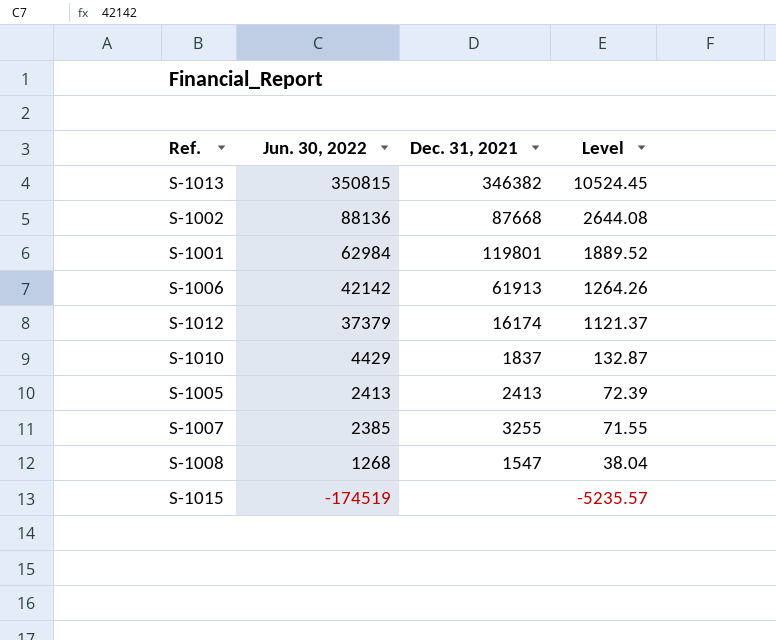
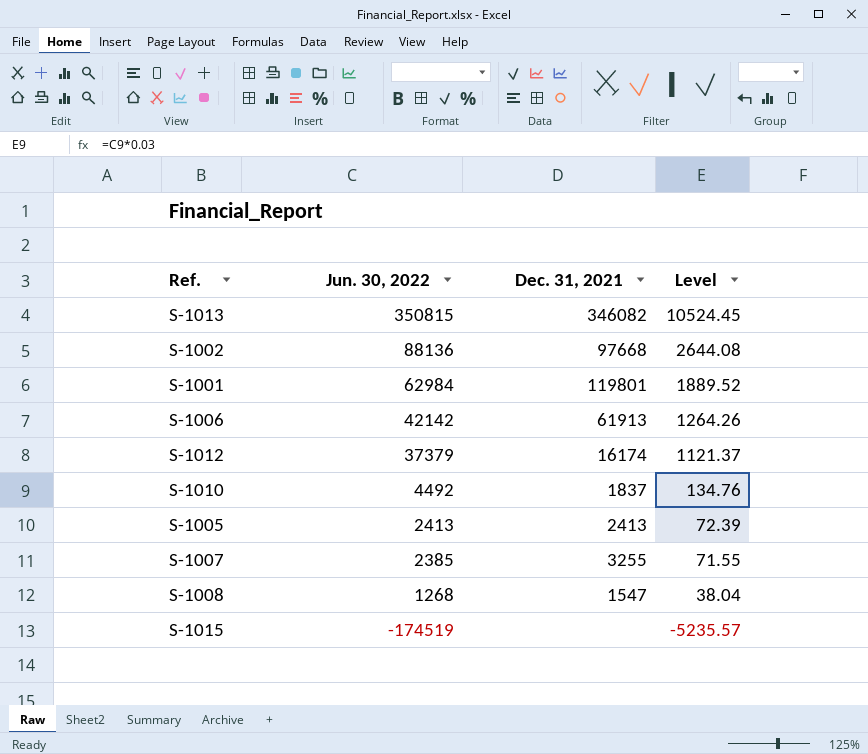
S-1013 | Dec. 31, 2021: 346382 -> 346082
S-1002 | Dec. 31, 2021: 87668 -> 97668
S-1010 | Jun. 30, 2022: 4429 -> 4492
S-1010 | Level: 132.87 -> 134.76

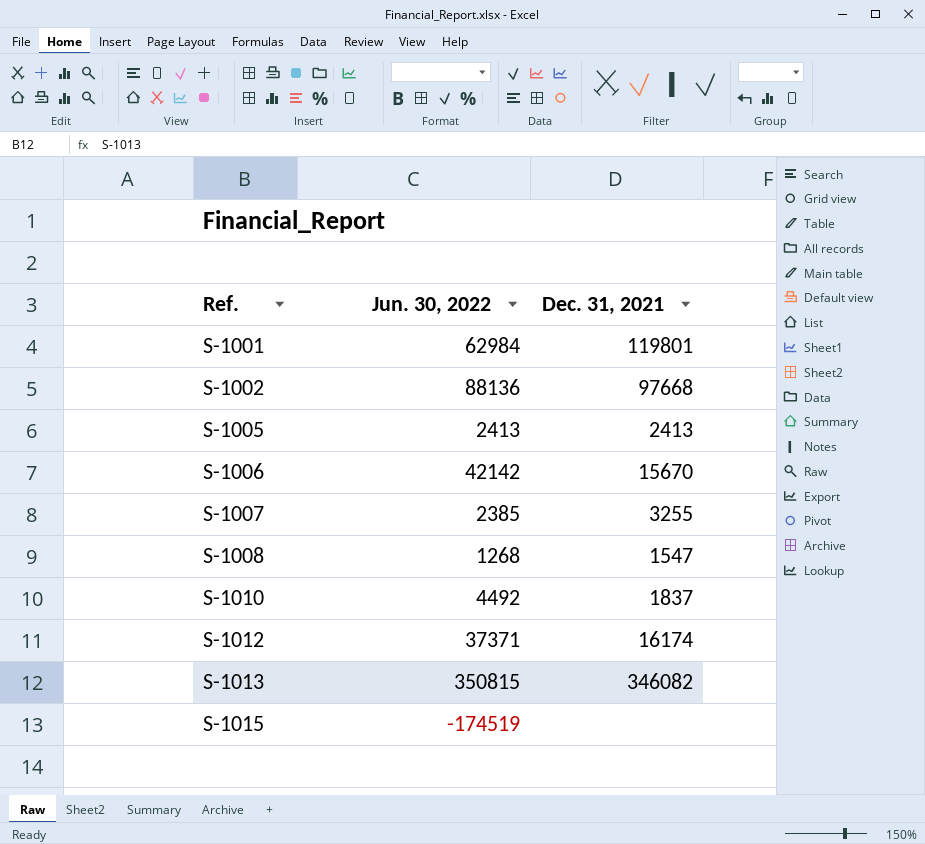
row order: Jun. 30, 2022 descending -> Ref. ascending
column Level | formula: [Jun. 30, 2022] * 0.03 -> none
S-1006 | Dec. 31, 2021: 61913 -> 15670
S-1012 | Jun. 30, 2022: 37379 -> 37371

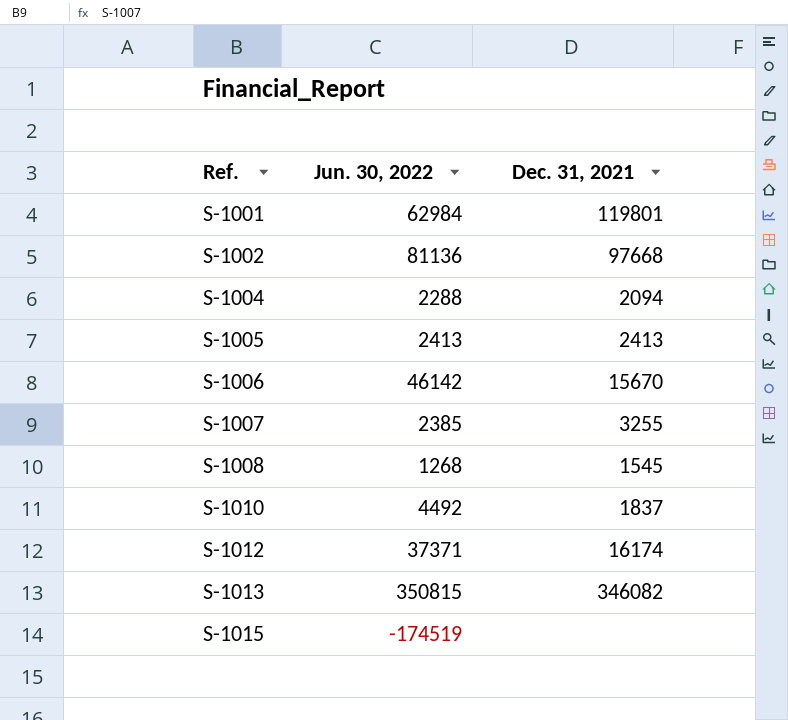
S-1002 | Jun. 30, 2022: 88136 -> 81136
row S-1004: none -> 2288 | 2094
S-1006 | Jun. 30, 2022: 42142 -> 46142
S-1008 | Dec. 31, 2021: 1547 -> 1545

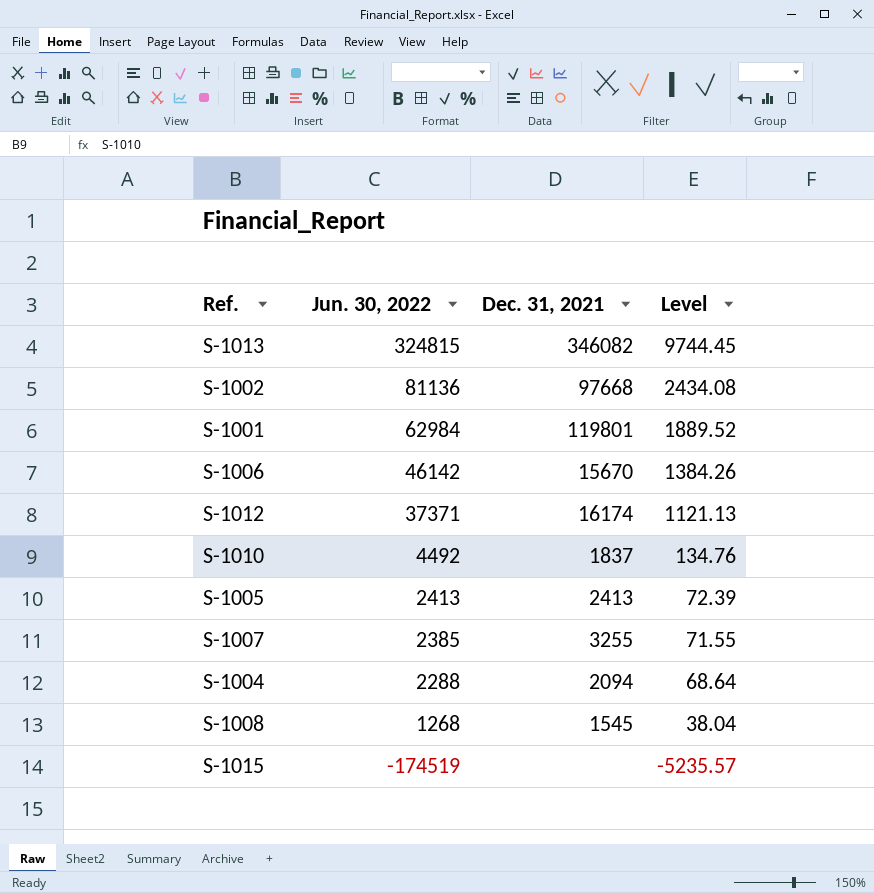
row order: Ref. ascending -> Jun. 30, 2022 descending
column Level | formula: none -> [Jun. 30, 2022] * 0.03
S-1013 | Jun. 30, 2022: 350815 -> 324815

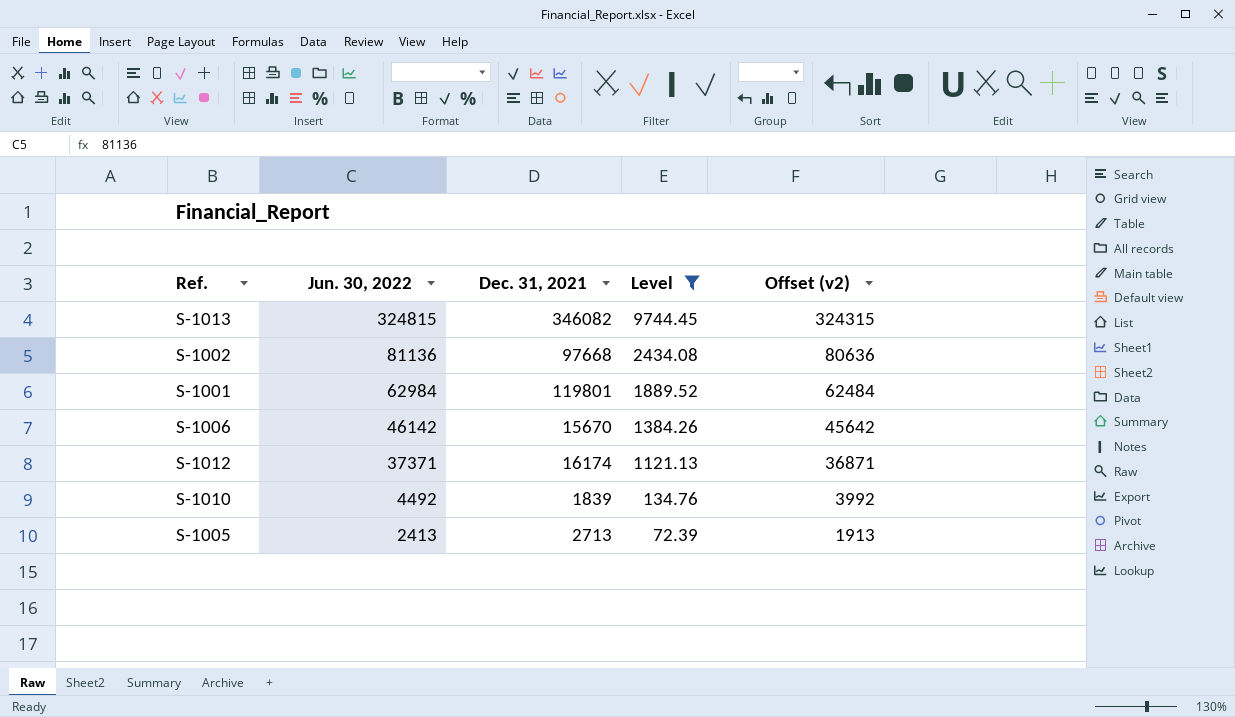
filter: none -> Level >= 72.39
column Offset (v2) | formula: none -> [Jun. 30, 2022] - 500
S-1010 | Dec. 31, 2021: 1837 -> 1839
S-1005 | Dec. 31, 2021: 2413 -> 2713

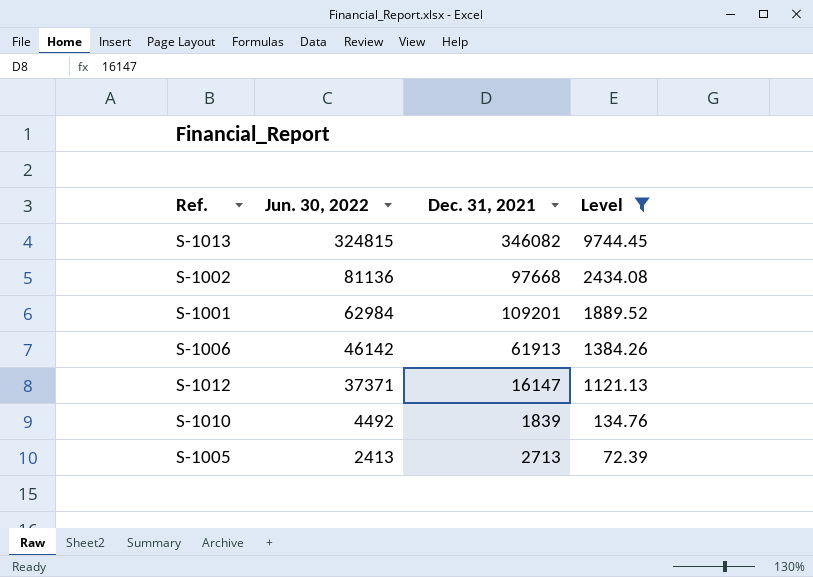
column Offset (v2) | formula: [Jun. 30, 2022] - 500 -> none
S-1001 | Dec. 31, 2021: 119801 -> 109201
S-1006 | Dec. 31, 2021: 15670 -> 61913
S-1012 | Dec. 31, 2021: 16174 -> 16147

